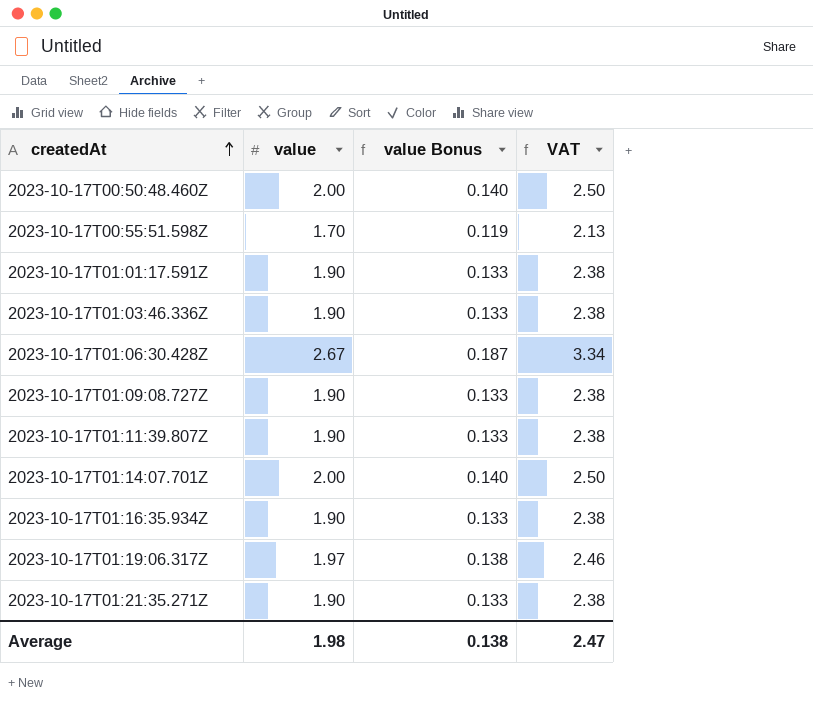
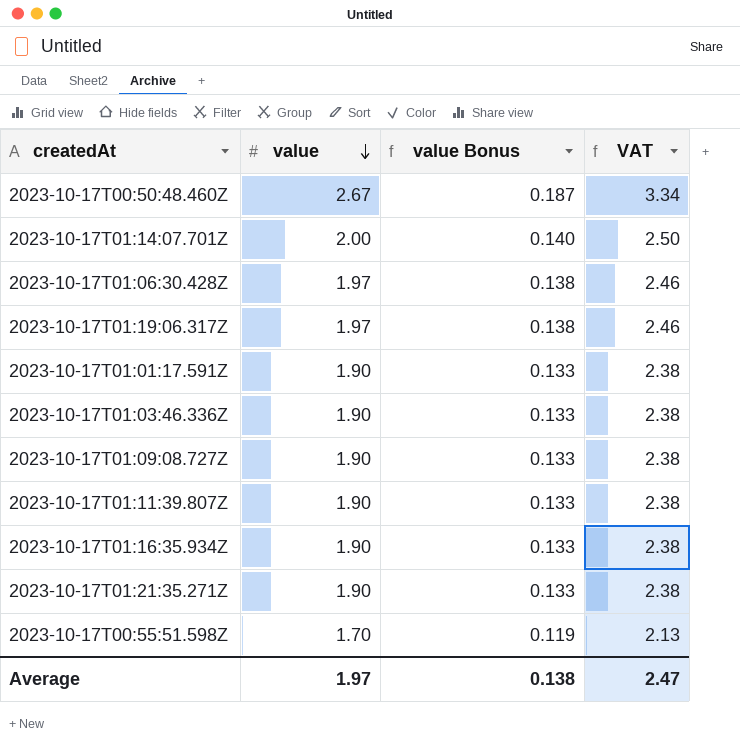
row order: createdAt ascending -> value descending
2023-10-17T00:50:48.460Z | value: 2.00 -> 2.67
2023-10-17T00:50:48.460Z | value Bonus: 0.140 -> 0.187
2023-10-17T00:50:48.460Z | VAT: 2.50 -> 3.34
2023-10-17T01:06:30.428Z | value: 2.67 -> 1.97
2023-10-17T01:06:30.428Z | value Bonus: 0.187 -> 0.138
2023-10-17T01:06:30.428Z | VAT: 3.34 -> 2.46
Average | value: 1.98 -> 1.97

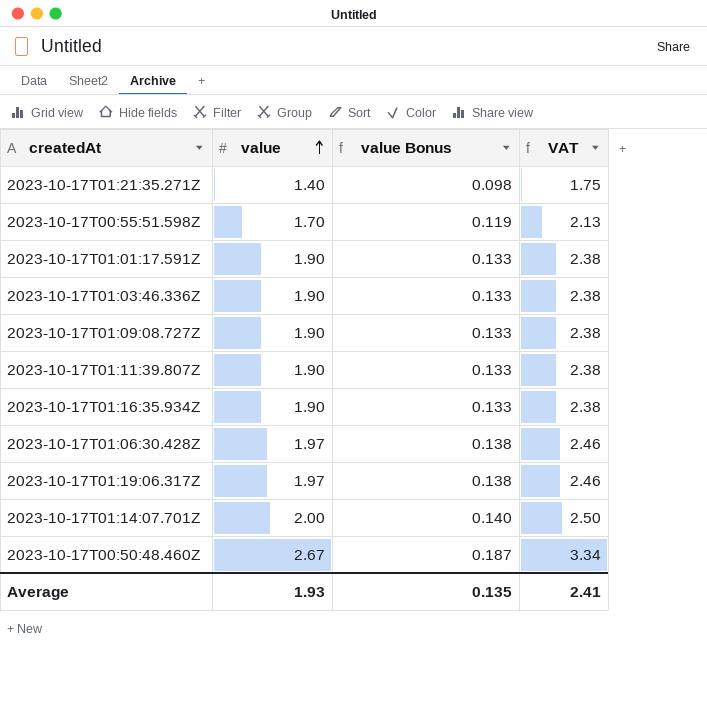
row order: value descending -> value ascending
2023-10-17T01:21:35.271Z | value: 1.90 -> 1.40
2023-10-17T01:21:35.271Z | value Bonus: 0.133 -> 0.098
2023-10-17T01:21:35.271Z | VAT: 2.38 -> 1.75
Average | value: 1.97 -> 1.93
Average | value Bonus: 0.138 -> 0.135
Average | VAT: 2.47 -> 2.41

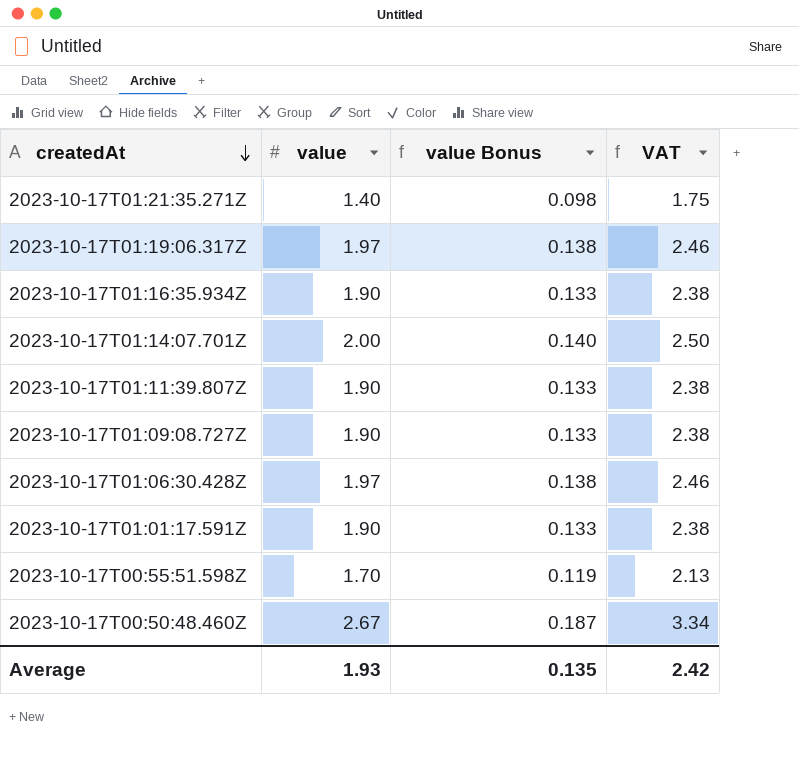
row order: value ascending -> createdAt descending
row 2023-10-17T01:03:46.336Z: 1.90 | 0.133 | 2.38 -> none
Average | VAT: 2.41 -> 2.42

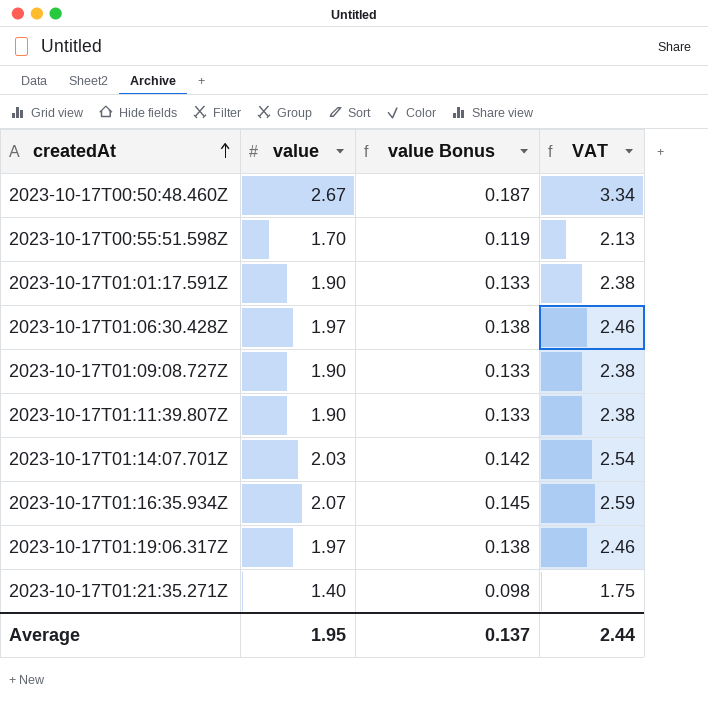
row order: createdAt descending -> createdAt ascending
2023-10-17T01:14:07.701Z | value: 2.00 -> 2.03
2023-10-17T01:14:07.701Z | value Bonus: 0.140 -> 0.142
2023-10-17T01:14:07.701Z | VAT: 2.50 -> 2.54
2023-10-17T01:16:35.934Z | value: 1.90 -> 2.07
2023-10-17T01:16:35.934Z | value Bonus: 0.133 -> 0.145
2023-10-17T01:16:35.934Z | VAT: 2.38 -> 2.59
Average | value: 1.93 -> 1.95
Average | value Bonus: 0.135 -> 0.137
Average | VAT: 2.42 -> 2.44

